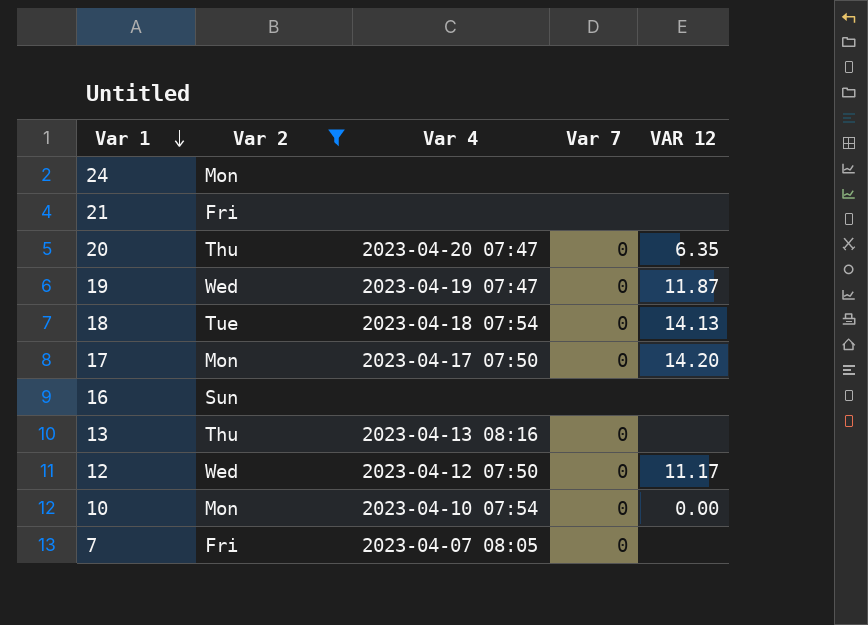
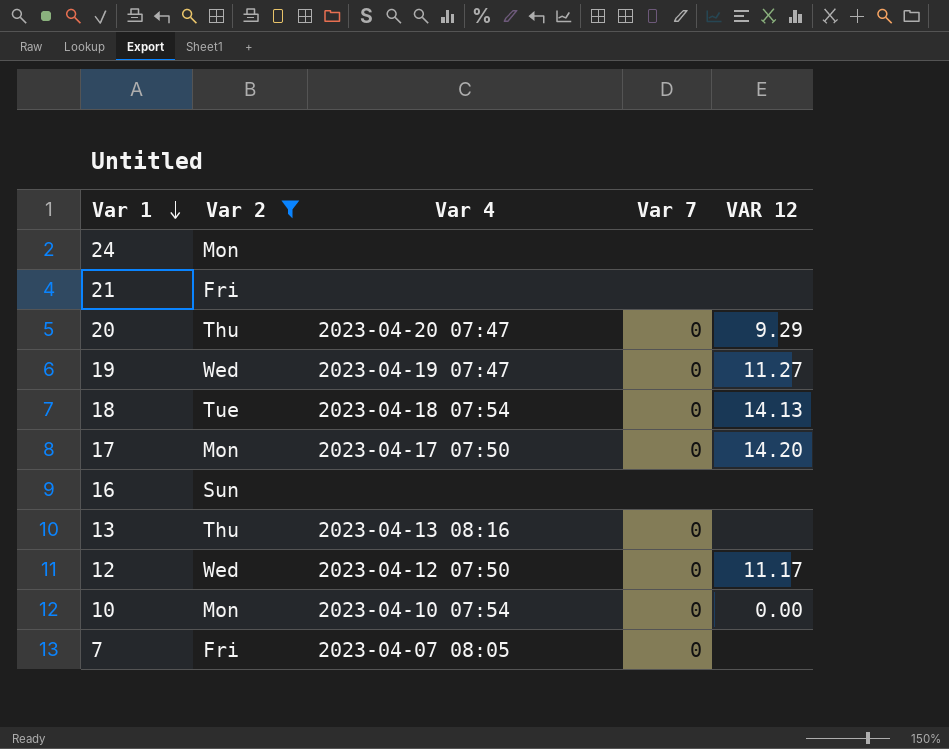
20 | VAR 12: 6.35 -> 9.29
19 | VAR 12: 11.87 -> 11.27

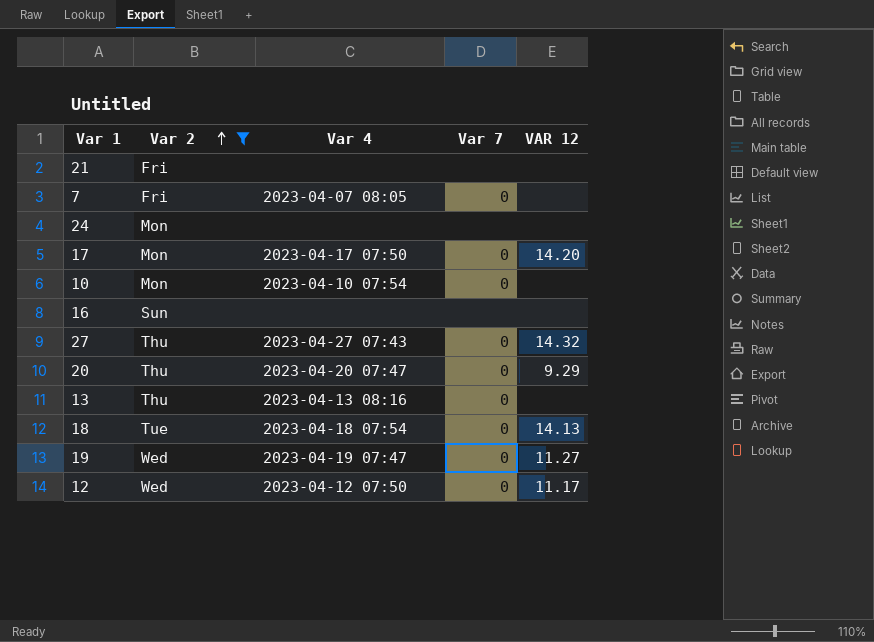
row order: Var 1 descending -> Var 2 ascending
10 | VAR 12: 0.00 -> none
row 27: none -> Thu | 2023-04-27 07:43 | 0 | 14.32

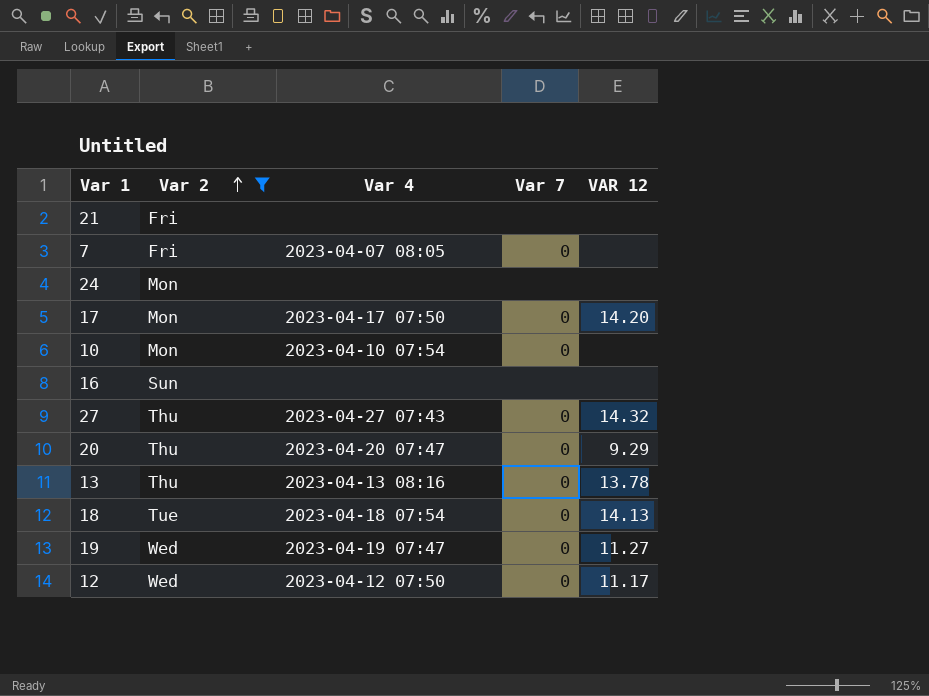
13 | VAR 12: none -> 13.78

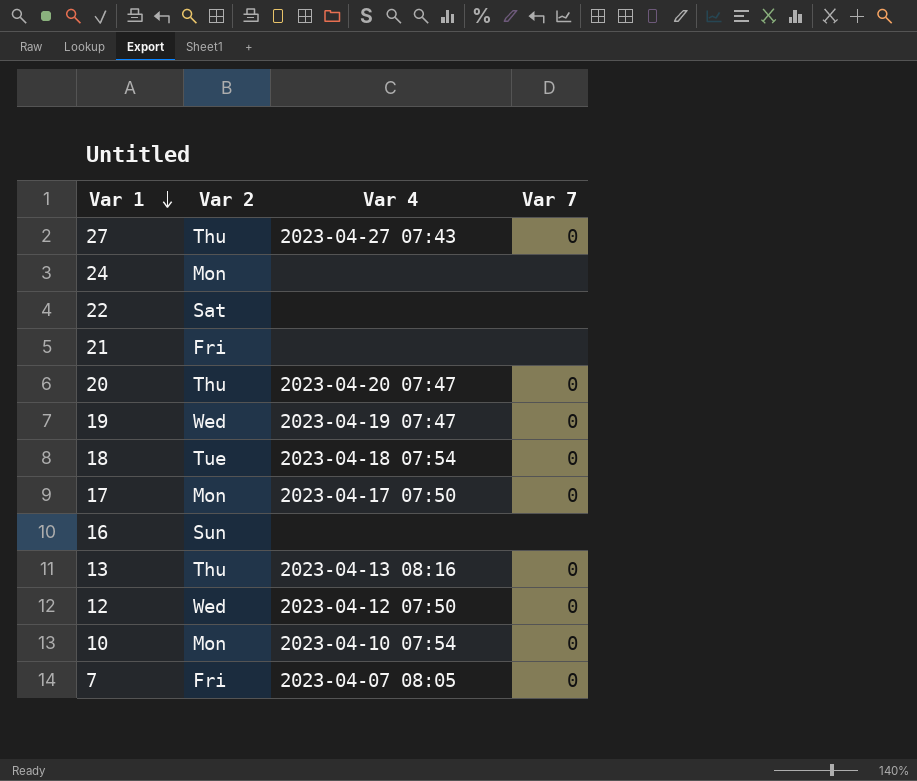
filter: Var 2 != Sat -> none
row order: Var 2 ascending -> Var 1 descending
column VAR 12 | position: 5 -> none

